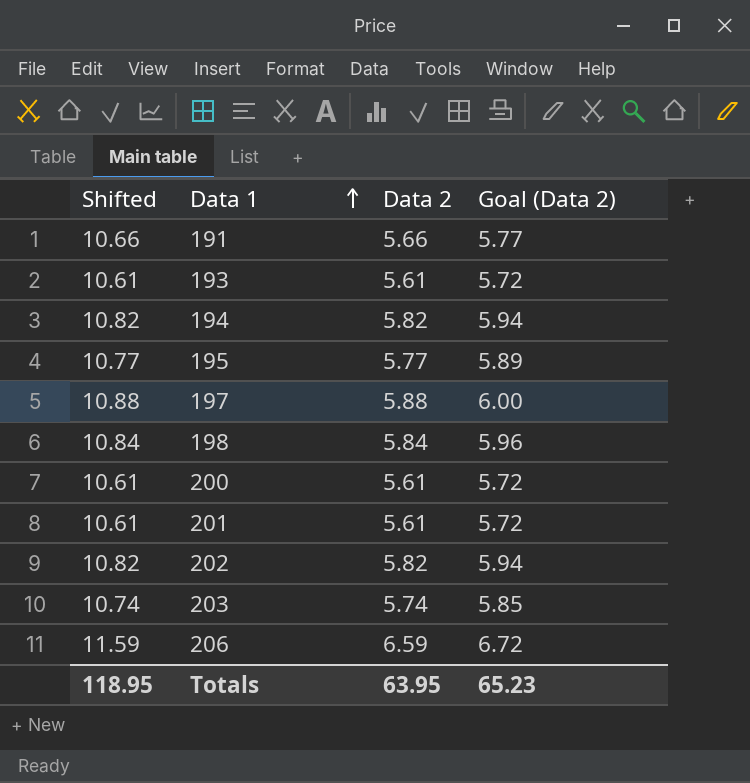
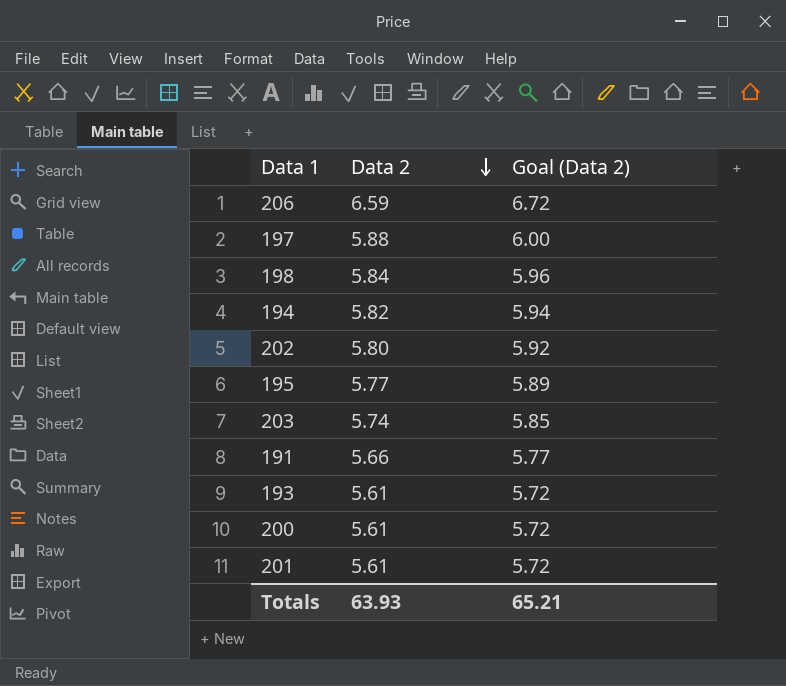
row order: Data 1 ascending -> Data 2 descending
column Shifted | formula: [Data 2] + 5 -> none
202 | Data 2: 5.82 -> 5.80
202 | Goal (Data 2): 5.94 -> 5.92
Totals | Data 2: 63.95 -> 63.93
Totals | Goal (Data 2): 65.23 -> 65.21

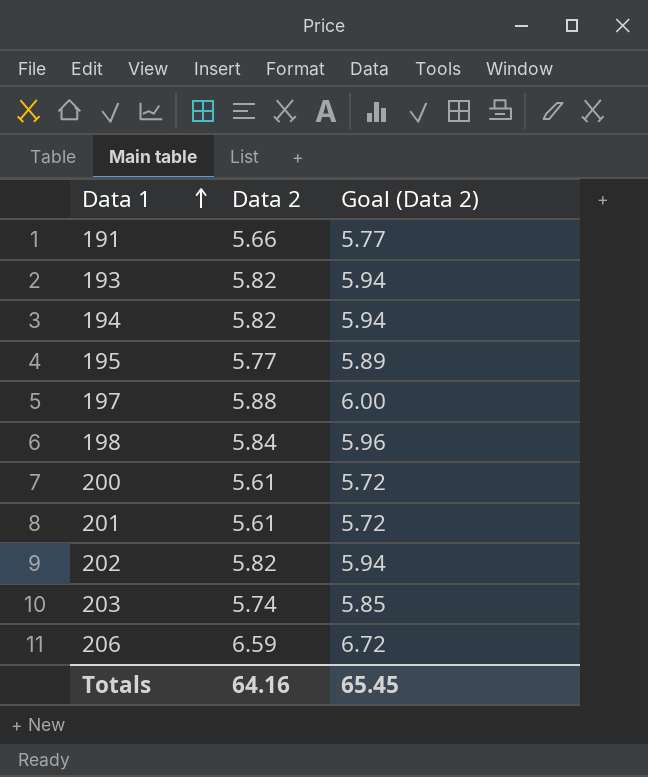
row order: Data 2 descending -> Data 1 ascending
193 | Data 2: 5.61 -> 5.82
193 | Goal (Data 2): 5.72 -> 5.94
202 | Data 2: 5.80 -> 5.82
202 | Goal (Data 2): 5.92 -> 5.94
Totals | Data 2: 63.93 -> 64.16
Totals | Goal (Data 2): 65.21 -> 65.45

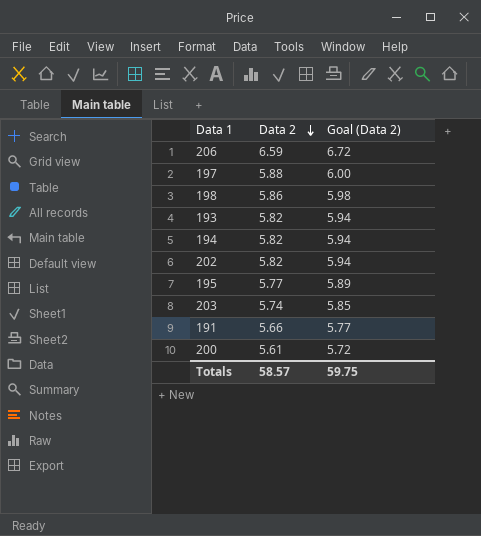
row order: Data 1 ascending -> Data 2 descending
row 201: 5.61 | 5.72 -> none
198 | Data 2: 5.84 -> 5.86
198 | Goal (Data 2): 5.96 -> 5.98
Totals | Data 2: 64.16 -> 58.57
Totals | Goal (Data 2): 65.45 -> 59.75

